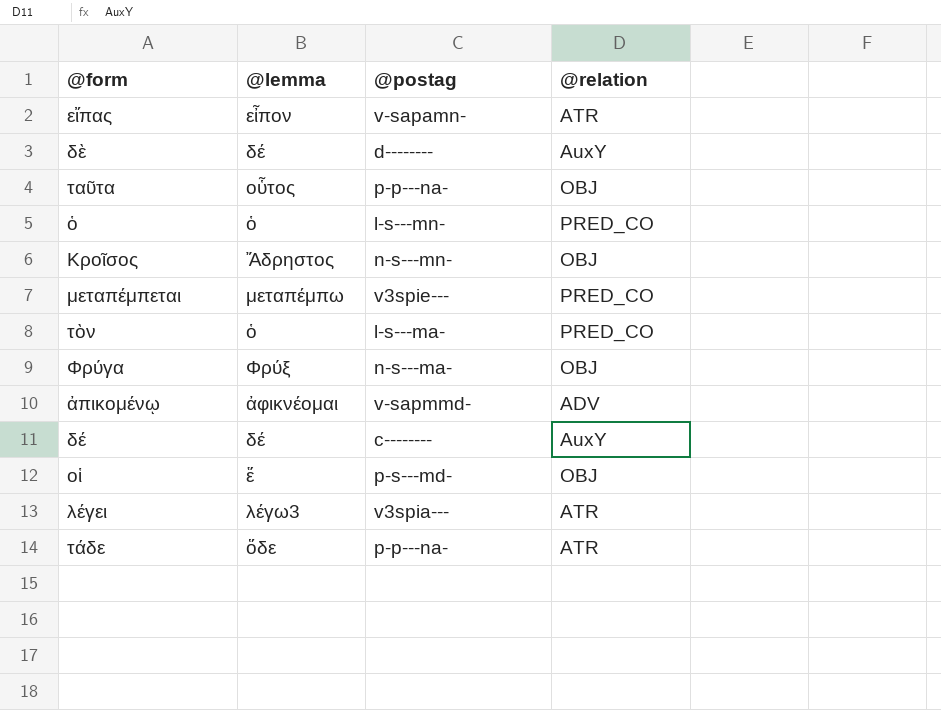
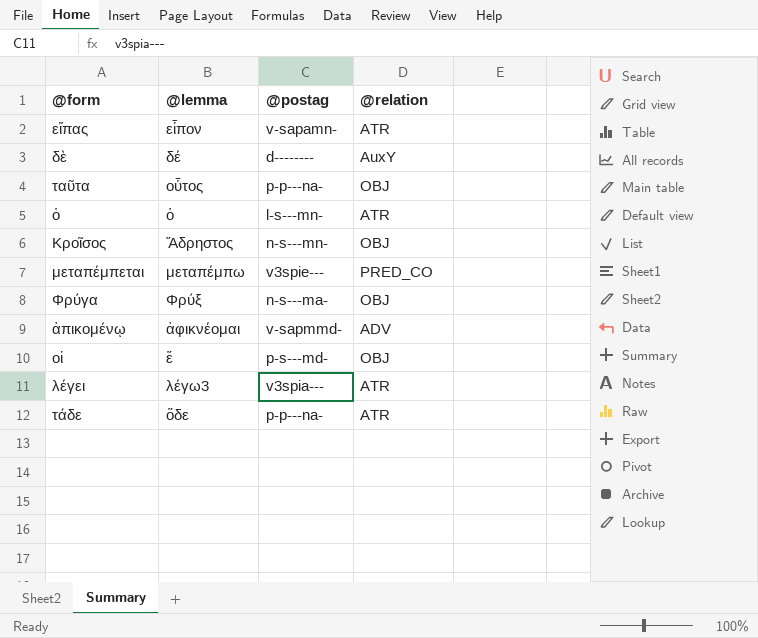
row τὸν: ὁ | l-s---ma- | PRED_CO -> none
row δέ: δέ | c-------- | AuxY -> none
ὁ | @relation: PRED_CO -> ATR

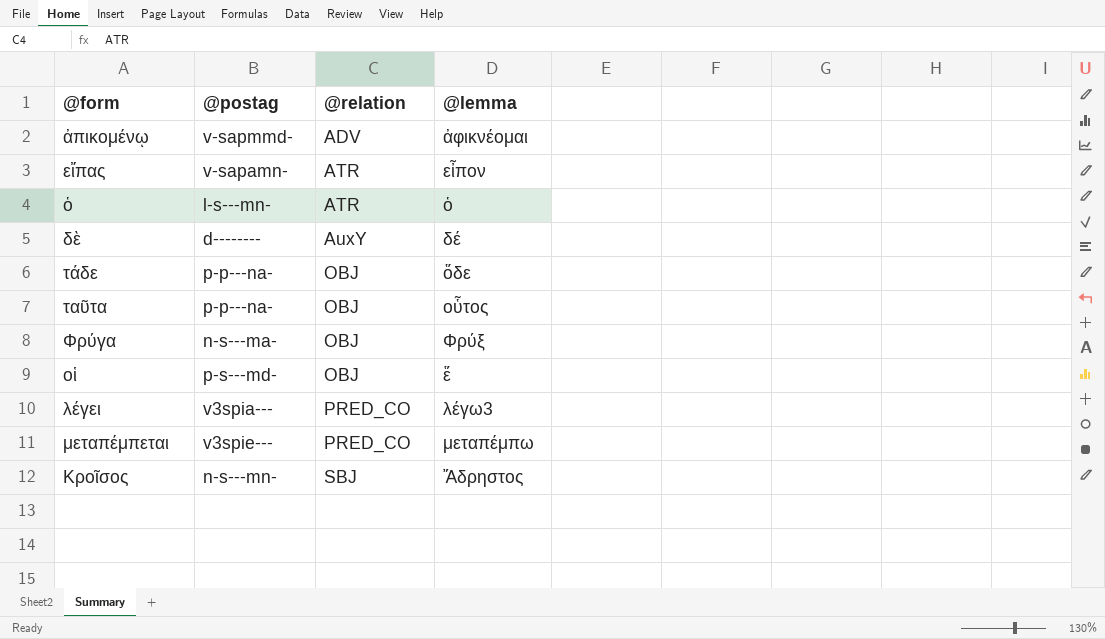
row order: none -> @relation ascending
column @lemma | position: 2 -> 4
τάδε | @relation: ATR -> OBJ
λέγει | @relation: ATR -> PRED_CO
Κροῖσος | @relation: OBJ -> SBJ

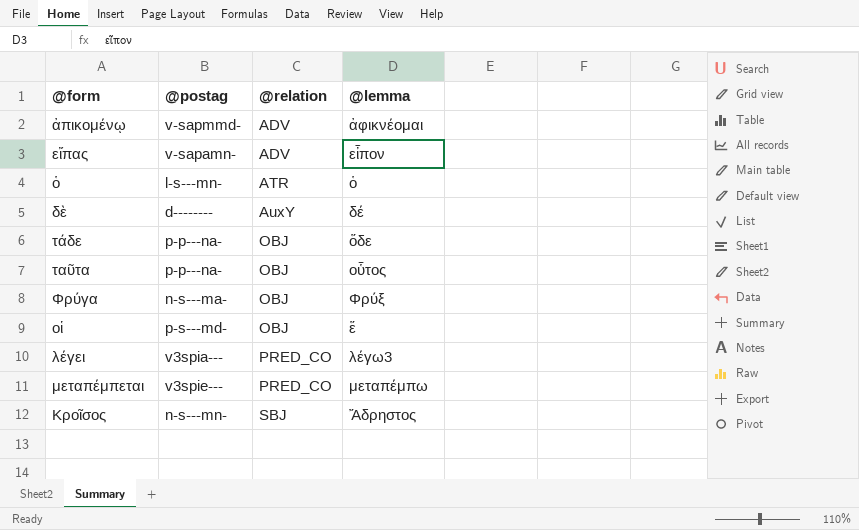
εἴπας | @relation: ATR -> ADV

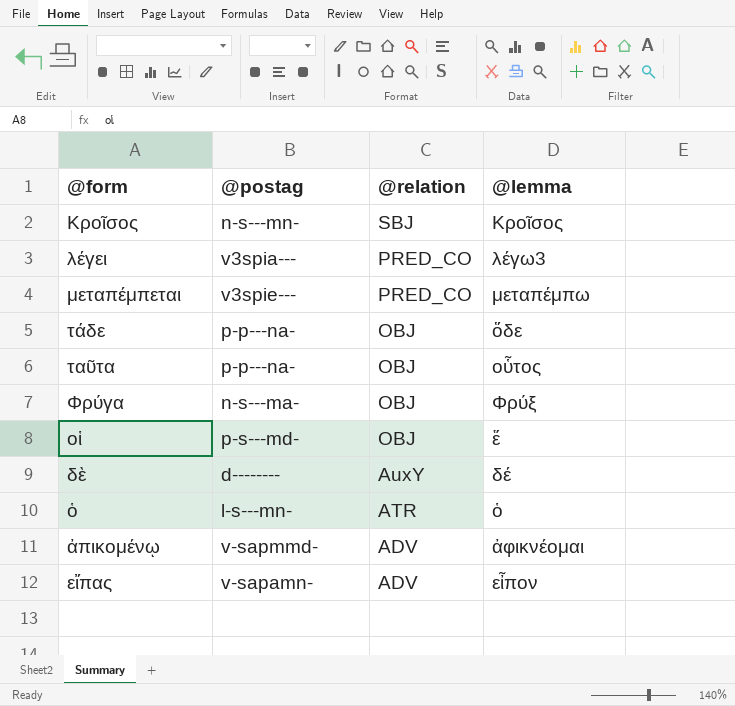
row order: @relation ascending -> @relation descending
Κροῖσος | @lemma: Ἄδρηστος -> Κροῖσος

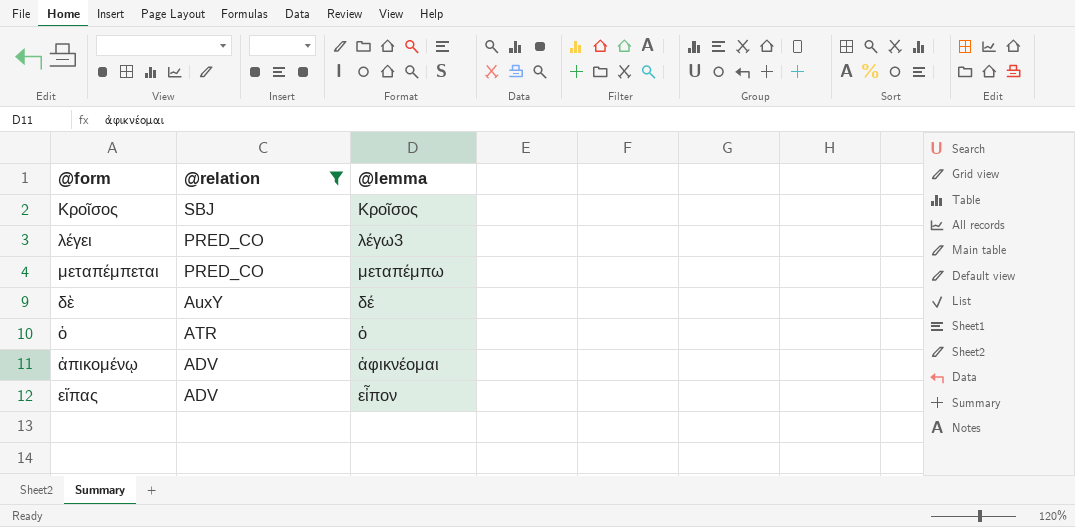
filter: none -> @relation != OBJ
column @postag | position: 2 -> none

